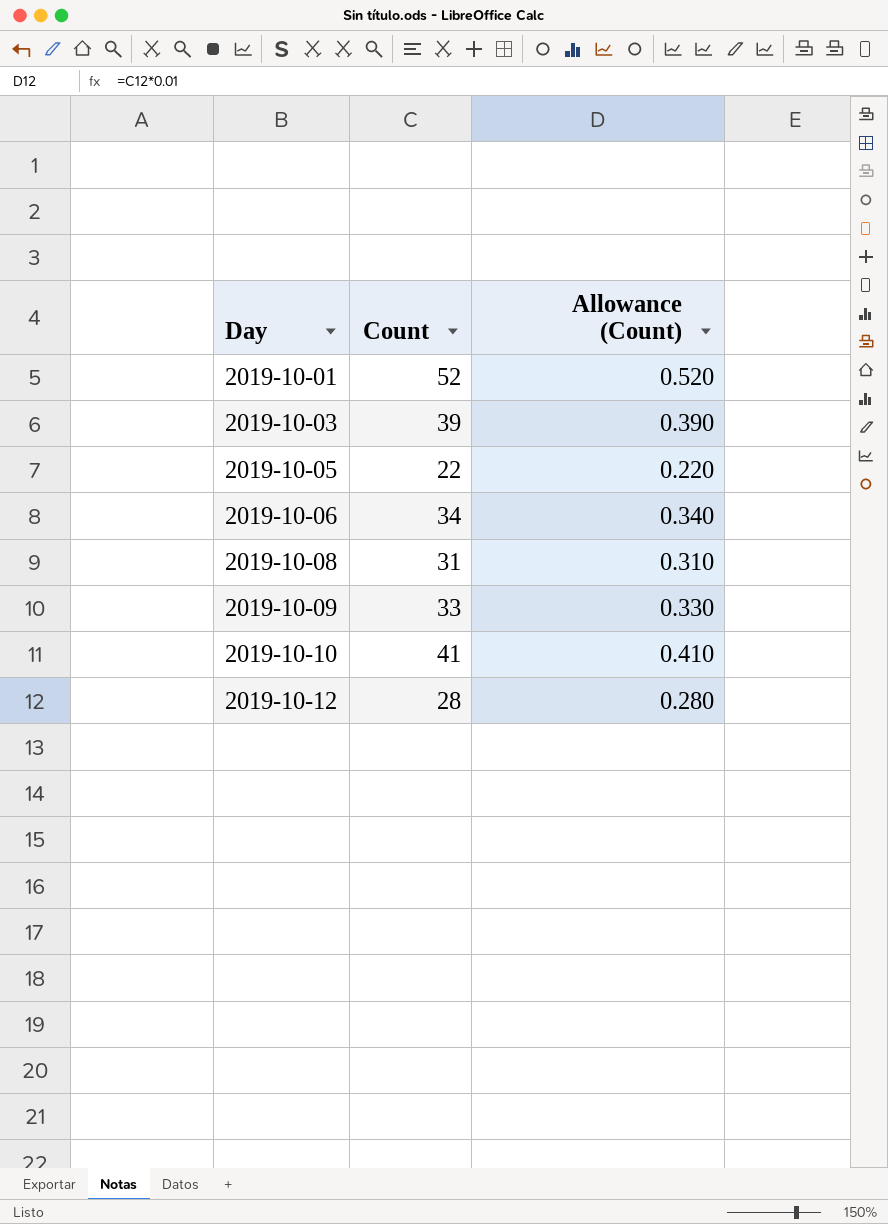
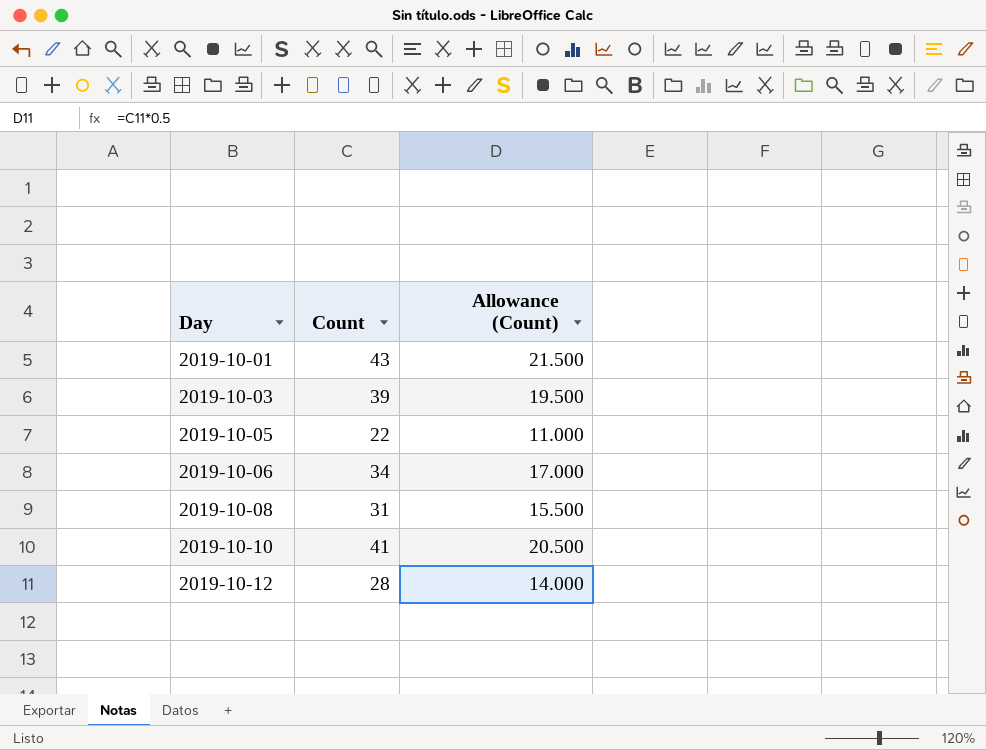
column Allowance (Count) | formula: [Count] * 0.01 -> [Count] * 0.5
row 2019-10-09: 33 | 0.330 -> none
2019-10-01 | Count: 52 -> 43

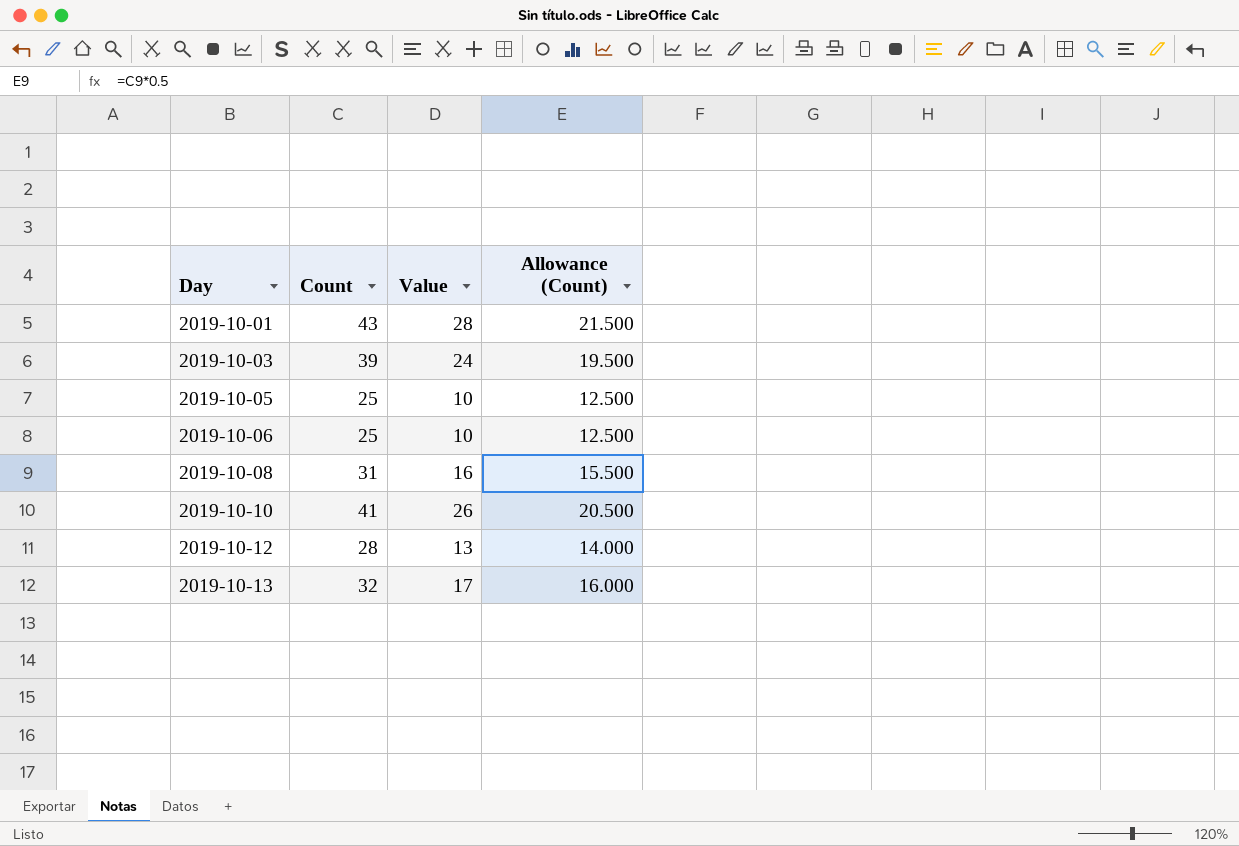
column Value | formula: none -> [Count] - 15
2019-10-05 | Count: 22 -> 25
2019-10-05 | Allowance (Count): 11.000 -> 12.500
2019-10-06 | Count: 34 -> 25
2019-10-06 | Allowance (Count): 17.000 -> 12.500
row 2019-10-13: none -> 32 | 17 | 16.000

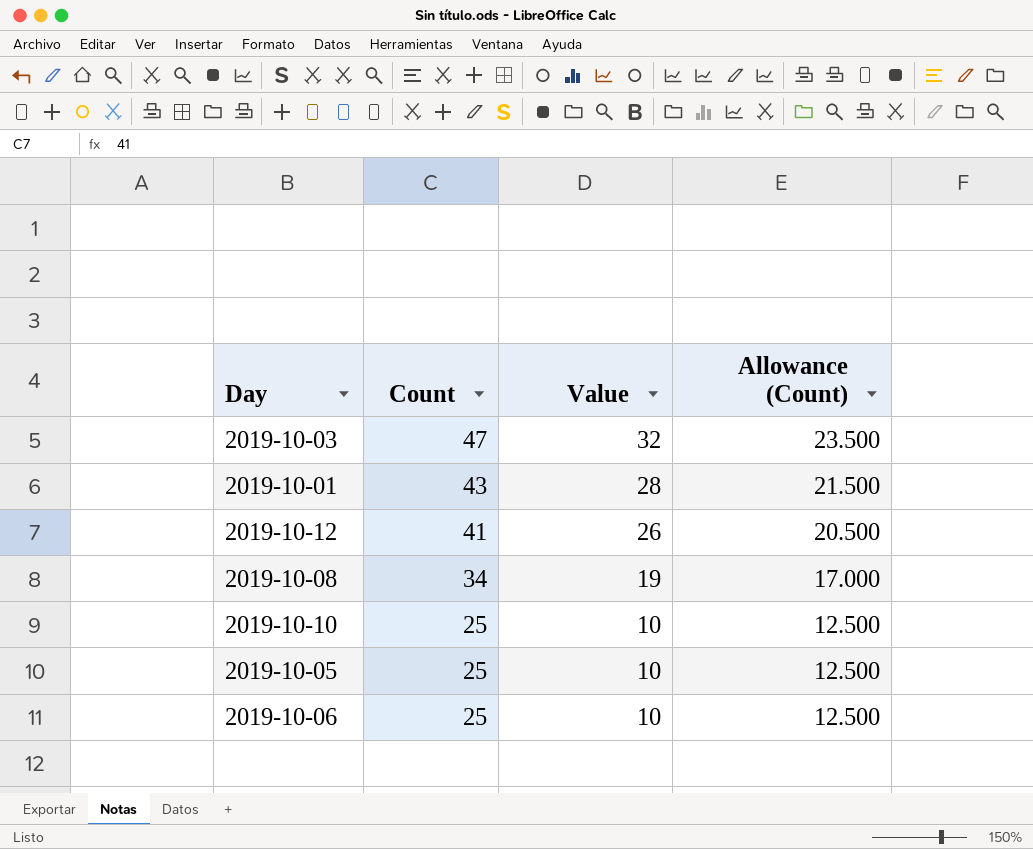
row order: Day ascending -> Count descending
row 2019-10-13: 32 | 17 | 16.000 -> none
2019-10-03 | Count: 39 -> 47
2019-10-03 | Value: 24 -> 32
2019-10-03 | Allowance (Count): 19.500 -> 23.500
2019-10-12 | Count: 28 -> 41
2019-10-12 | Value: 13 -> 26
2019-10-12 | Allowance (Count): 14.000 -> 20.500
2019-10-08 | Count: 31 -> 34
2019-10-08 | Value: 16 -> 19
2019-10-08 | Allowance (Count): 15.500 -> 17.000
2019-10-10 | Count: 41 -> 25
2019-10-10 | Value: 26 -> 10
2019-10-10 | Allowance (Count): 20.500 -> 12.500

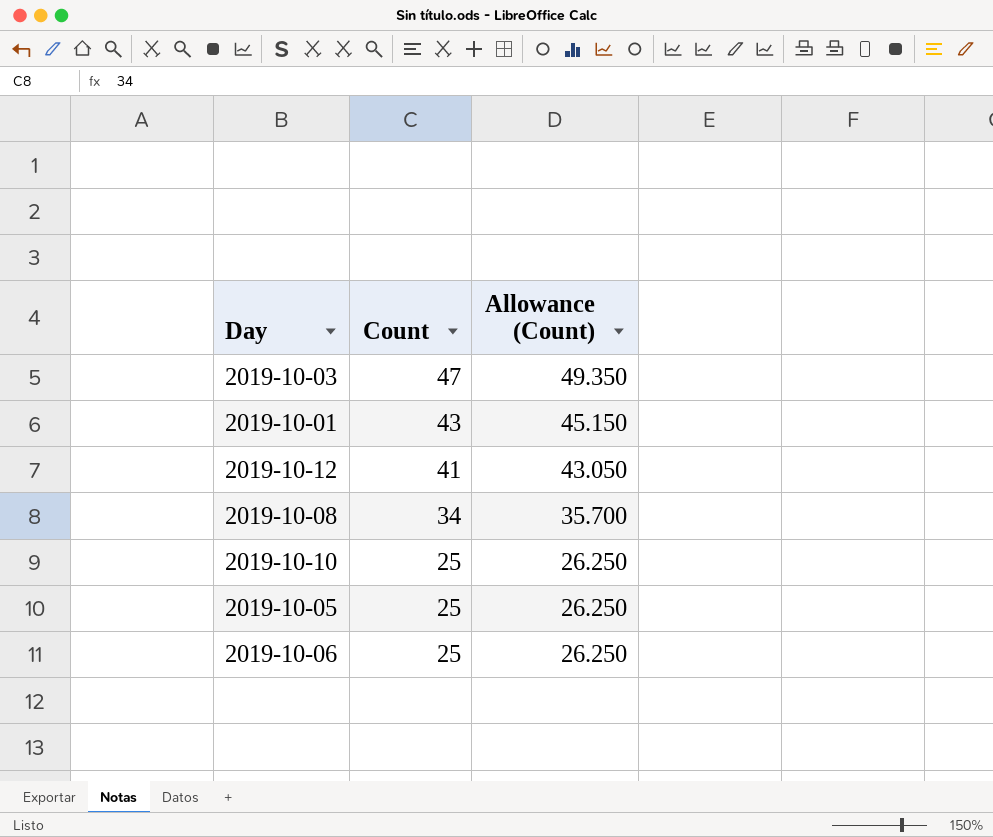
column Value | formula: [Count] - 15 -> none
column Allowance (Count) | formula: [Count] * 0.5 -> [Count] * 1.05

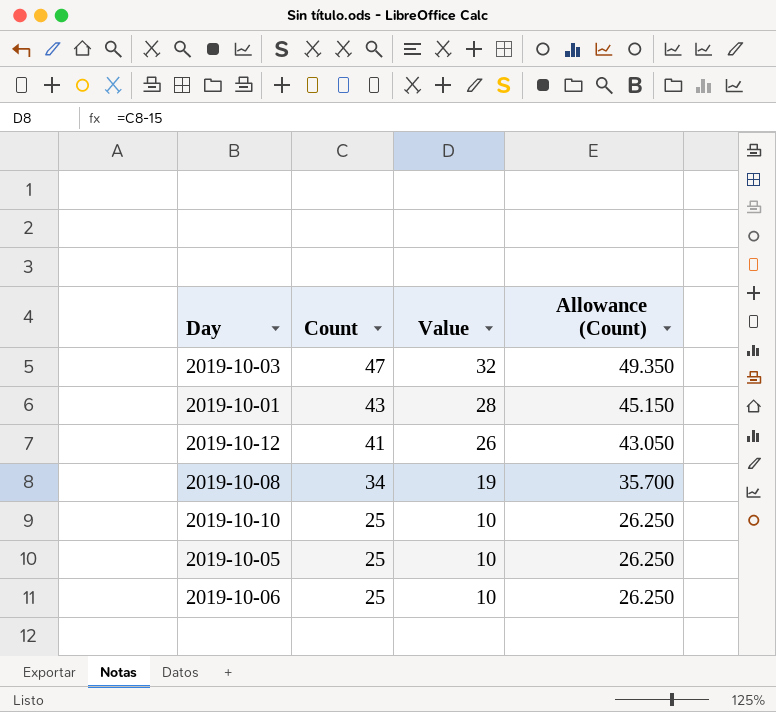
column Value | formula: none -> [Count] - 15

